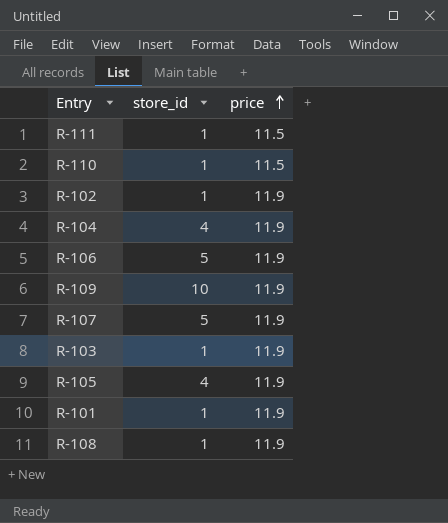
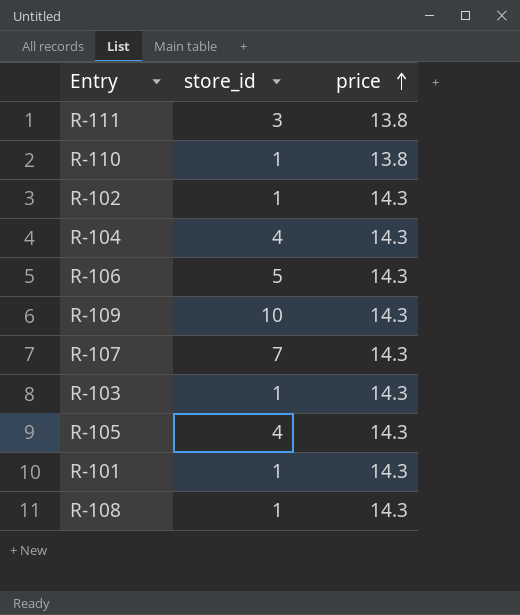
R-111 | store_id: 1 -> 3
R-111 | price: 11.5 -> 13.8
R-110 | price: 11.5 -> 13.8
R-102 | price: 11.9 -> 14.3
R-104 | price: 11.9 -> 14.3
R-106 | price: 11.9 -> 14.3
R-109 | price: 11.9 -> 14.3
R-107 | store_id: 5 -> 7
R-107 | price: 11.9 -> 14.3
R-103 | price: 11.9 -> 14.3
R-105 | price: 11.9 -> 14.3
R-101 | price: 11.9 -> 14.3
R-108 | price: 11.9 -> 14.3

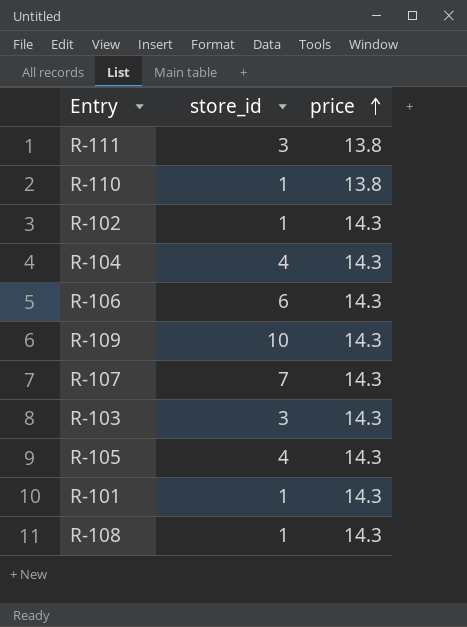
R-106 | store_id: 5 -> 6
R-103 | store_id: 1 -> 3

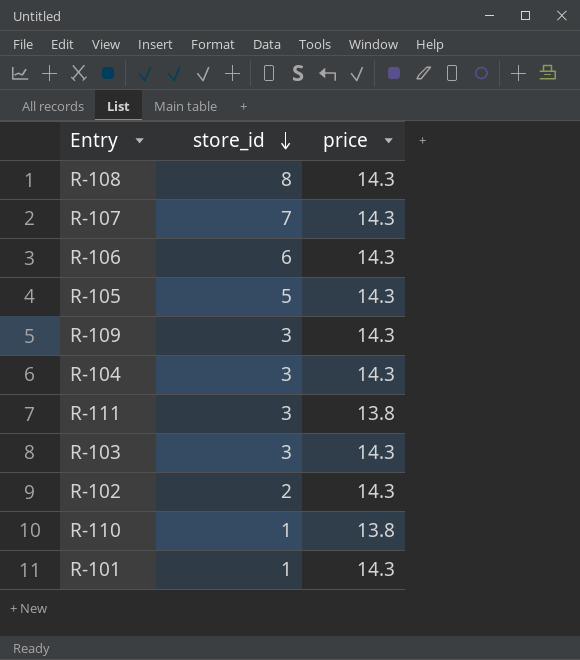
row order: price ascending -> store_id descending
R-108 | store_id: 1 -> 8
R-105 | store_id: 4 -> 5
R-109 | store_id: 10 -> 3
R-104 | store_id: 4 -> 3
R-102 | store_id: 1 -> 2

